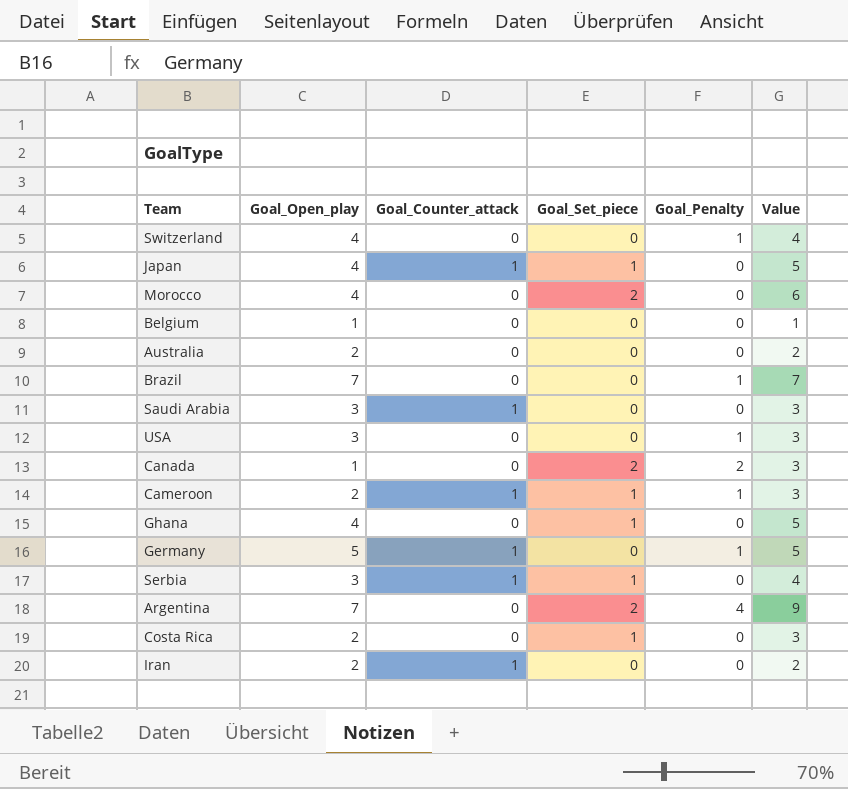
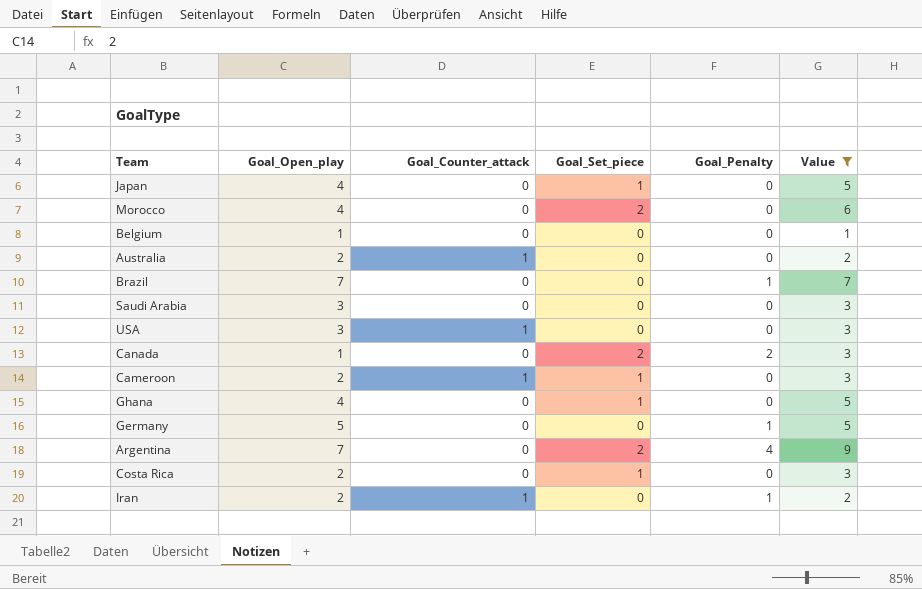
filter: none -> Value != 4
Japan | Goal_Counter_attack: 1 -> 0
Australia | Goal_Counter_attack: 0 -> 1
Saudi Arabia | Goal_Counter_attack: 1 -> 0
USA | Goal_Counter_attack: 0 -> 1
USA | Goal_Penalty: 1 -> 0
Cameroon | Goal_Penalty: 1 -> 0
Germany | Goal_Counter_attack: 1 -> 0
Iran | Goal_Penalty: 0 -> 1

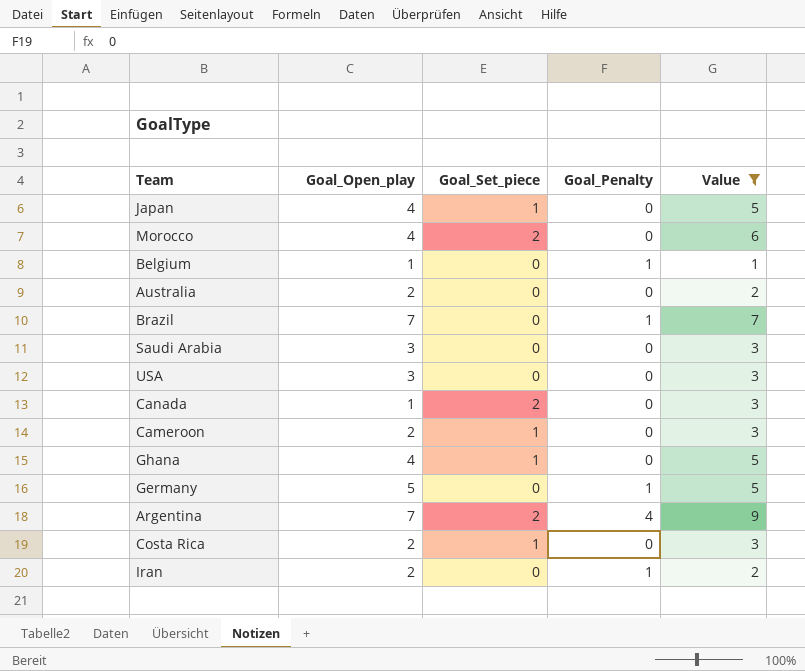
column Goal_Counter_attack | position: 3 -> none
Belgium | Goal_Penalty: 0 -> 1
Canada | Goal_Penalty: 2 -> 0

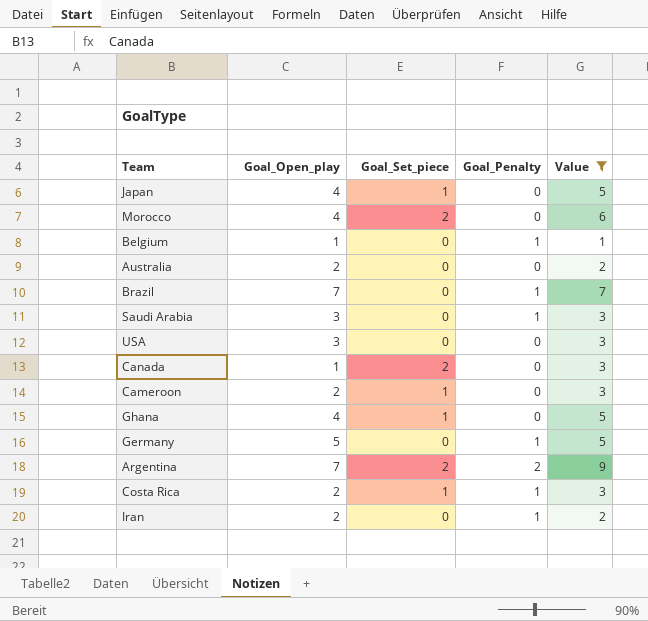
Saudi Arabia | Goal_Penalty: 0 -> 1
Argentina | Goal_Penalty: 4 -> 2
Costa Rica | Goal_Penalty: 0 -> 1

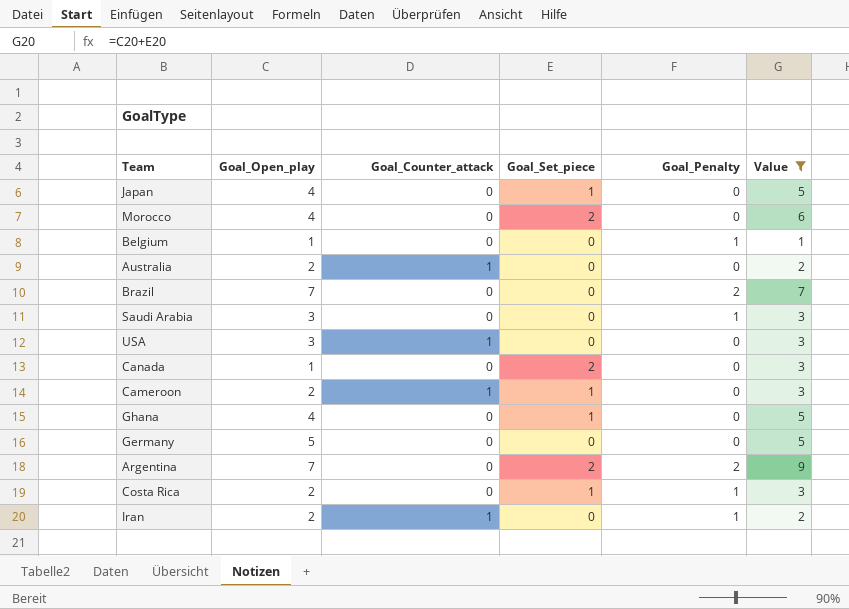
column Goal_Counter_attack | position: none -> 3
Brazil | Goal_Penalty: 1 -> 2
Germany | Goal_Penalty: 1 -> 0

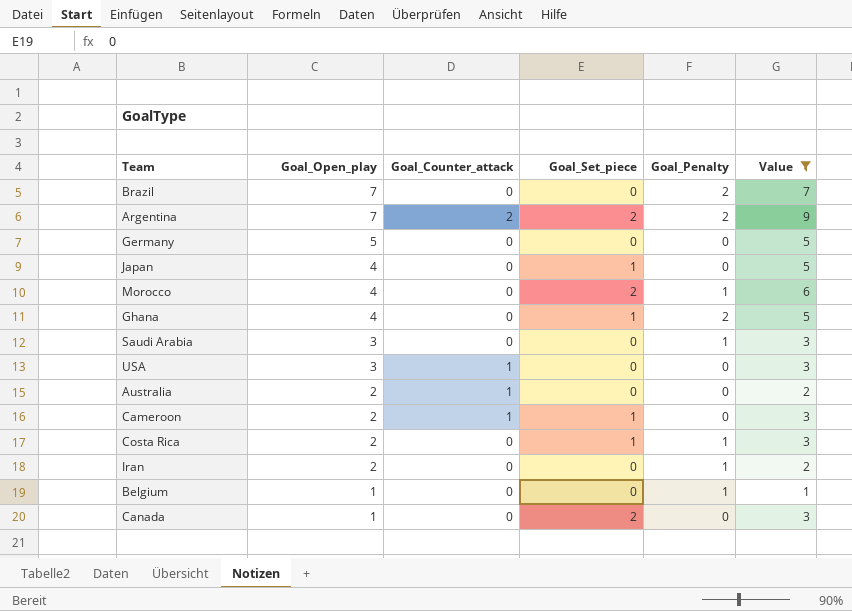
row order: none -> Goal_Open_play descending
Argentina | Goal_Counter_attack: 0 -> 2
Morocco | Goal_Penalty: 0 -> 1
Ghana | Goal_Penalty: 0 -> 2
Iran | Goal_Counter_attack: 1 -> 0

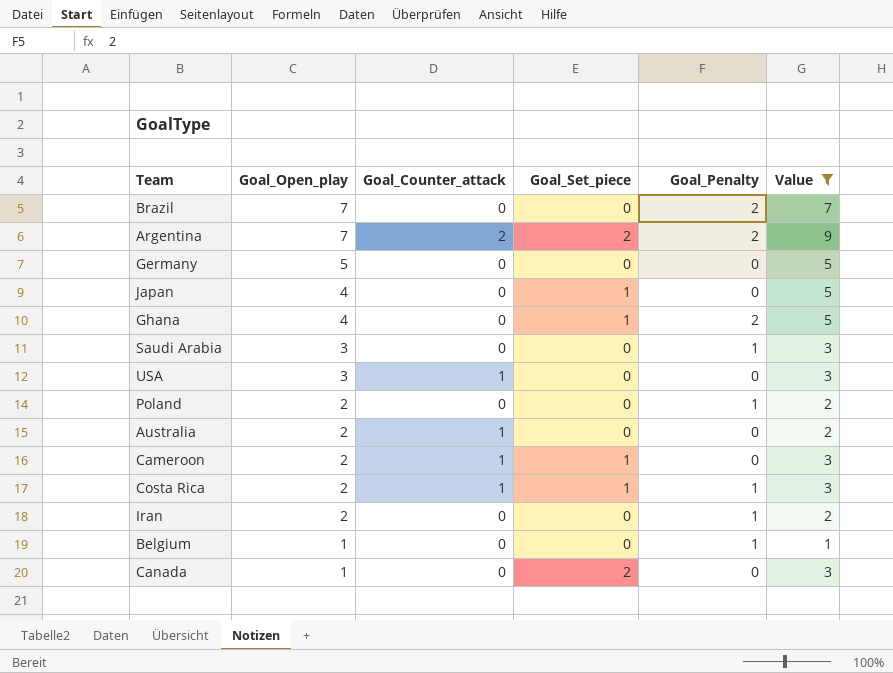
row Morocco: 4 | 0 | 2 | 1 | 6 -> none
row Poland: none -> 2 | 0 | 0 | 1 | 2
Costa Rica | Goal_Counter_attack: 0 -> 1

